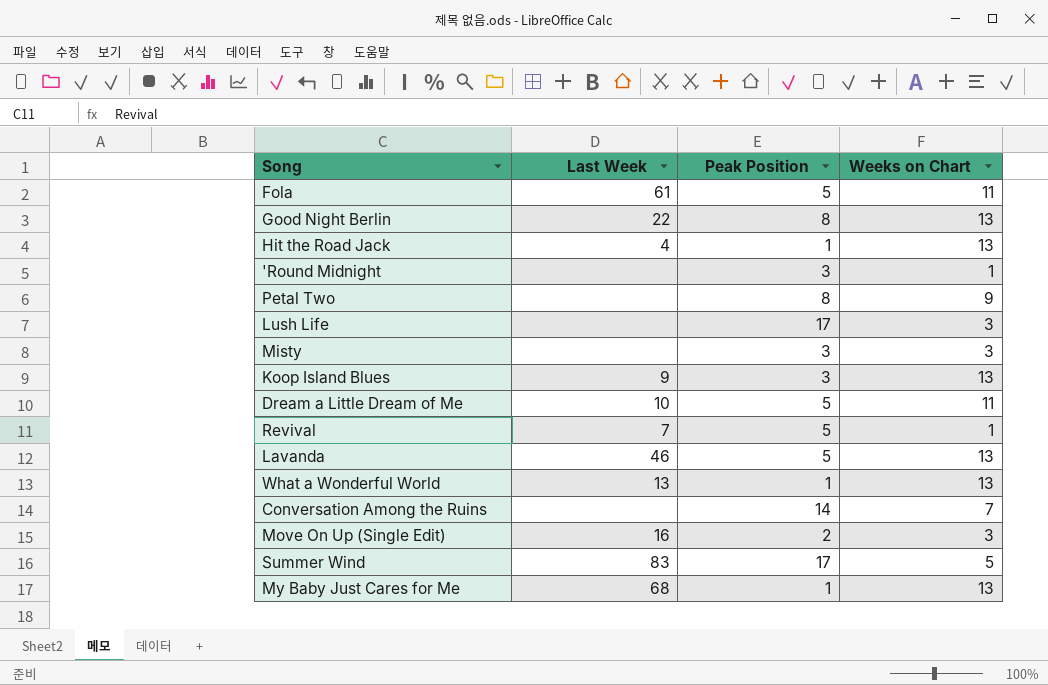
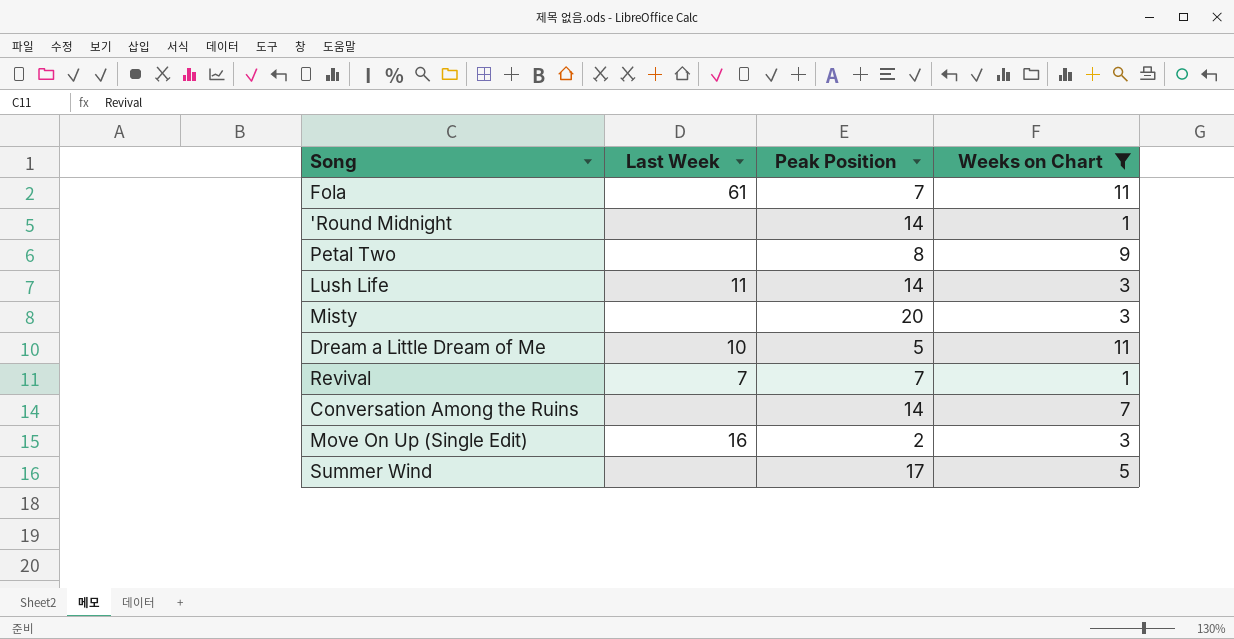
filter: none -> Weeks on Chart != 13
Fola | Peak Position: 5 -> 7
'Round Midnight | Peak Position: 3 -> 14
Lush Life | Last Week: none -> 11
Lush Life | Peak Position: 17 -> 14
Misty | Peak Position: 3 -> 20
Revival | Peak Position: 5 -> 7
Summer Wind | Last Week: 83 -> none

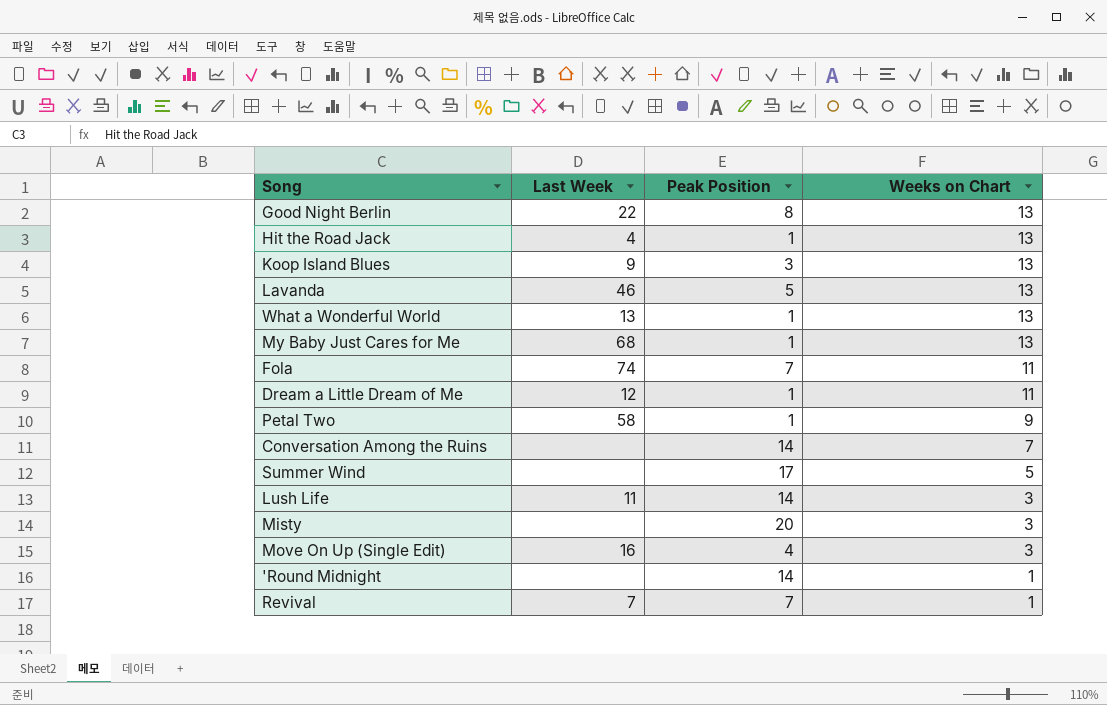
filter: Weeks on Chart != 13 -> none
row order: none -> Weeks on Chart descending
Fola | Last Week: 61 -> 74
Dream a Little Dream of Me | Last Week: 10 -> 12
Dream a Little Dream of Me | Peak Position: 5 -> 1
Petal Two | Last Week: none -> 58
Petal Two | Peak Position: 8 -> 1
Move On Up (Single Edit) | Peak Position: 2 -> 4

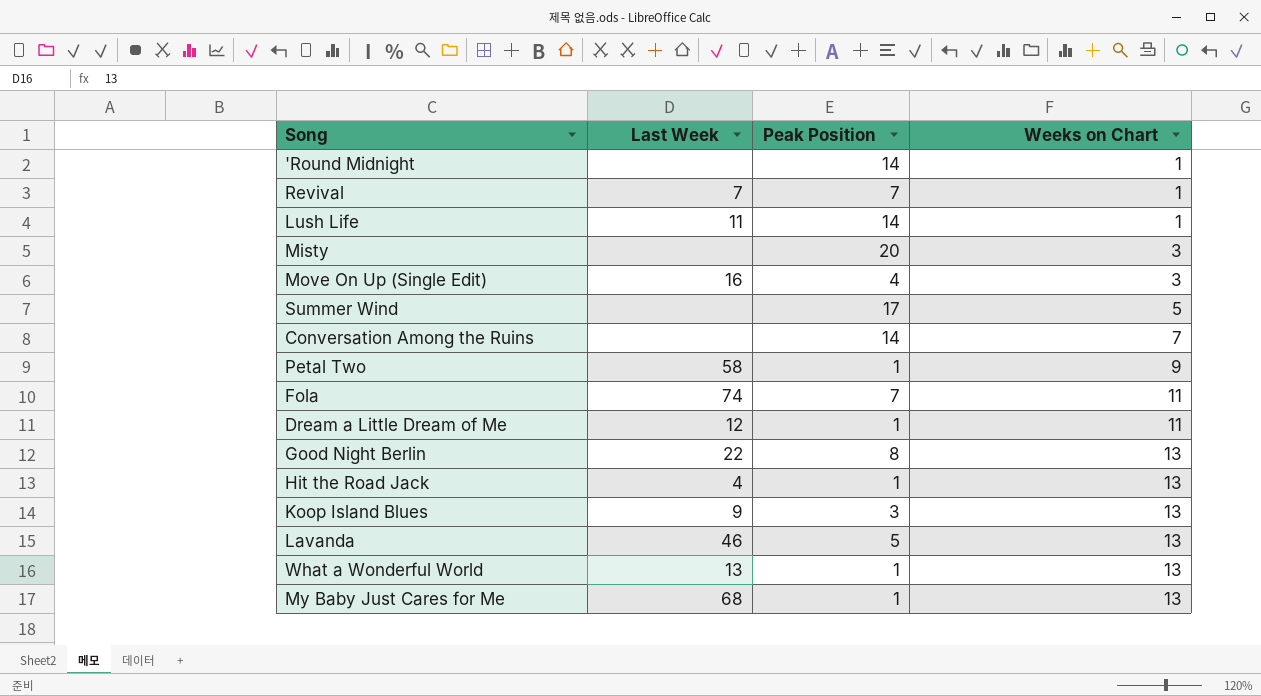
row order: Weeks on Chart descending -> Weeks on Chart ascending
Lush Life | Weeks on Chart: 3 -> 1

